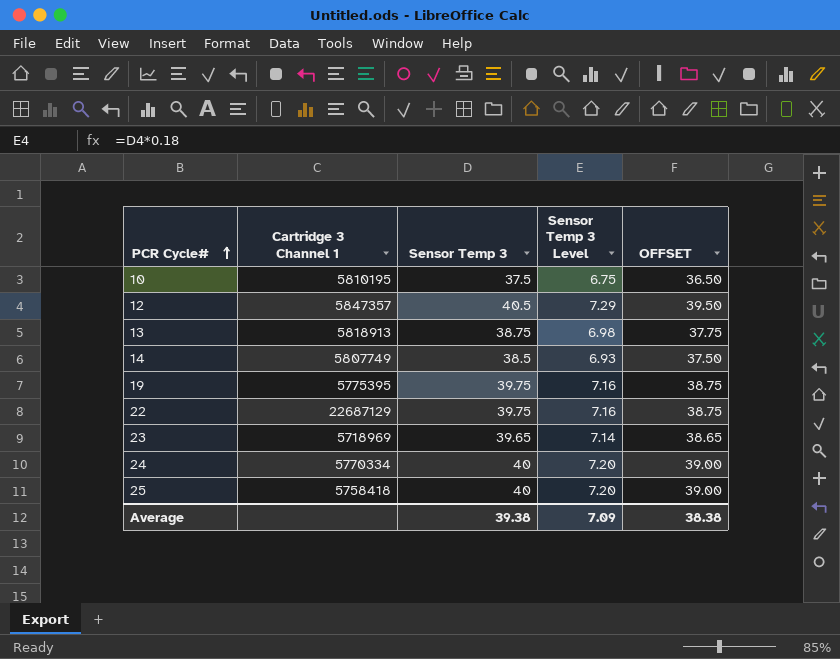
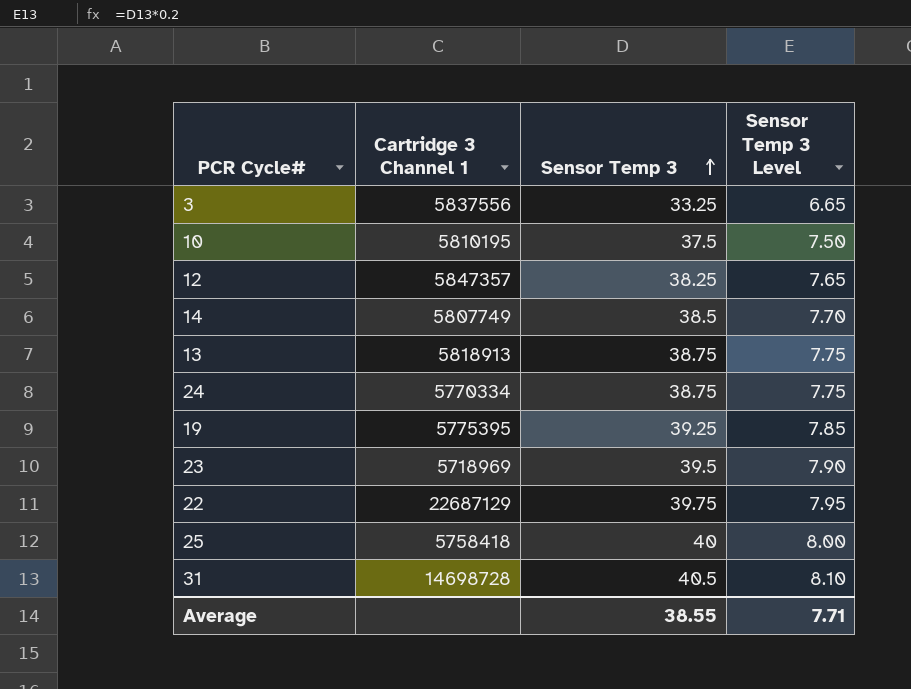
row order: PCR Cycle# ascending -> Sensor Temp 3 ascending
column OFFSET | formula: [Sensor Temp 3] - 1 -> none
column Sensor Temp 3 Level | formula: [Sensor Temp 3] * 0.18 -> [Sensor Temp 3] * 0.2
row 3: none -> 5837556 | 33.25 | 6.65
12 | Sensor Temp 3: 40.5 -> 38.25
24 | Sensor Temp 3: 40 -> 38.75
19 | Sensor Temp 3: 39.75 -> 39.25
23 | Sensor Temp 3: 39.65 -> 39.5
row 31: none -> 14698728 | 40.5 | 8.10
Average | Sensor Temp 3: 39.38 -> 38.55
Average | Sensor Temp 3 Level: 7.09 -> 7.71

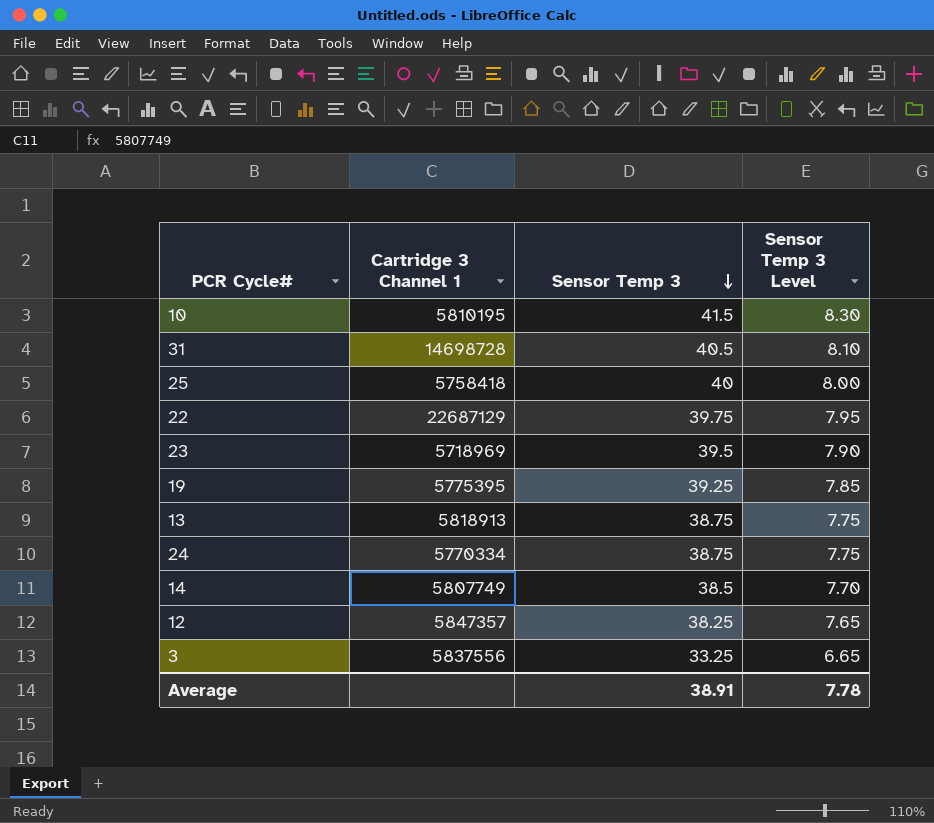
row order: Sensor Temp 3 ascending -> Sensor Temp 3 descending
10 | Sensor Temp 3: 37.5 -> 41.5
10 | Sensor Temp 3 Level: 7.50 -> 8.30
Average | Sensor Temp 3: 38.55 -> 38.91
Average | Sensor Temp 3 Level: 7.71 -> 7.78

